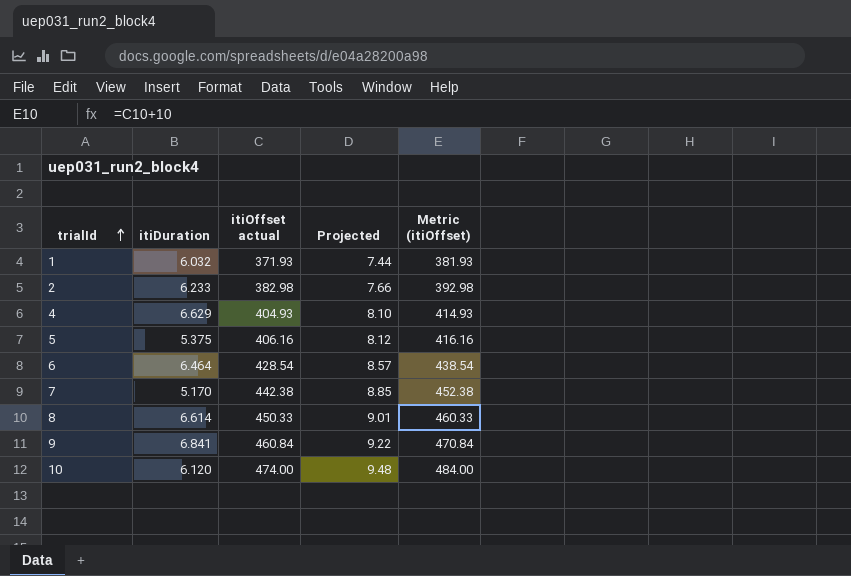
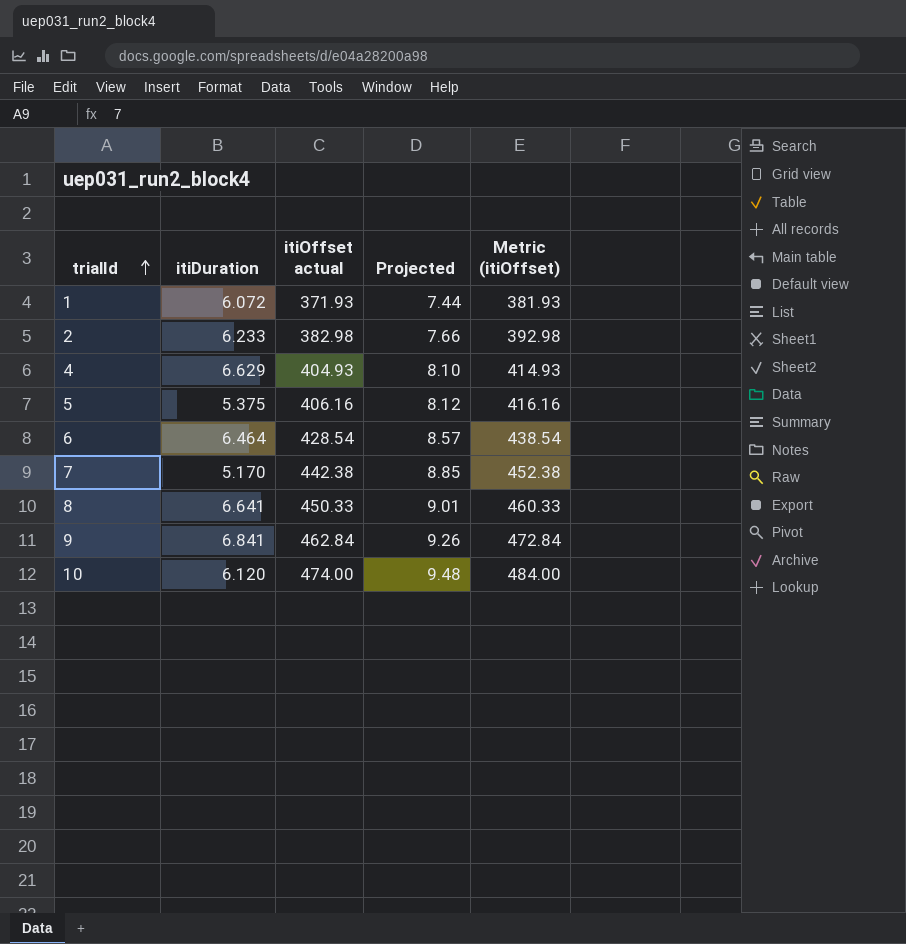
1 | itiDuration: 6.032 -> 6.072
8 | itiDuration: 6.614 -> 6.641
9 | itiOffset actual: 460.84 -> 462.84
9 | Projected: 9.22 -> 9.26
9 | Metric (itiOffset): 470.84 -> 472.84

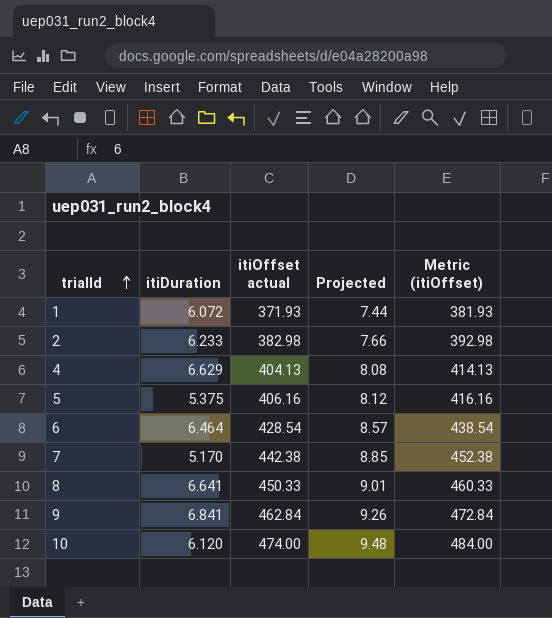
4 | itiOffset actual: 404.93 -> 404.13
4 | Projected: 8.10 -> 8.08
4 | Metric (itiOffset): 414.93 -> 414.13

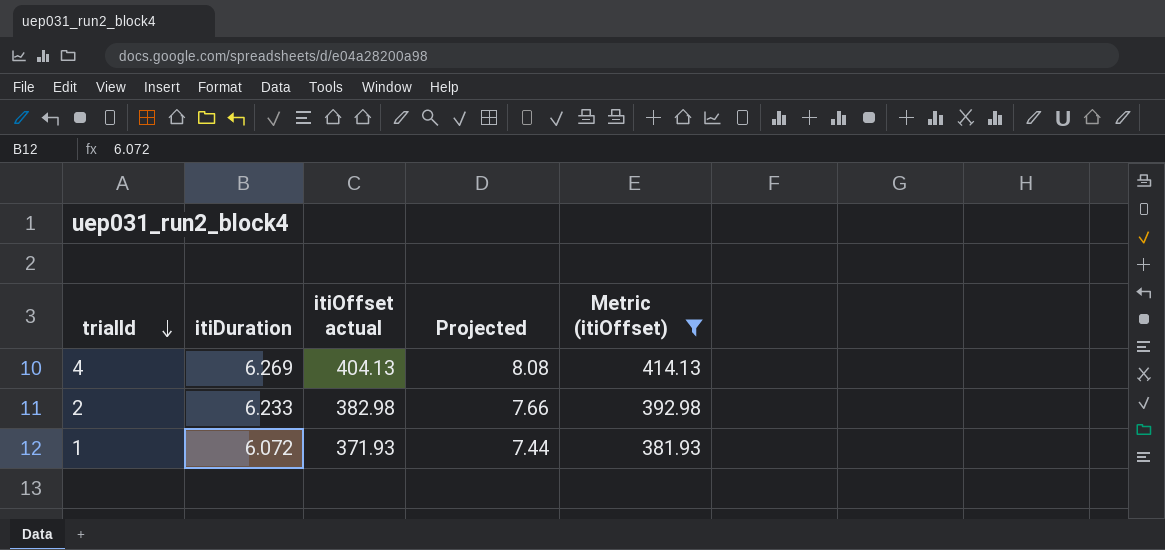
filter: none -> Metric (itiOffset) <= 414.13
row order: trialId ascending -> trialId descending
4 | itiDuration: 6.629 -> 6.269

